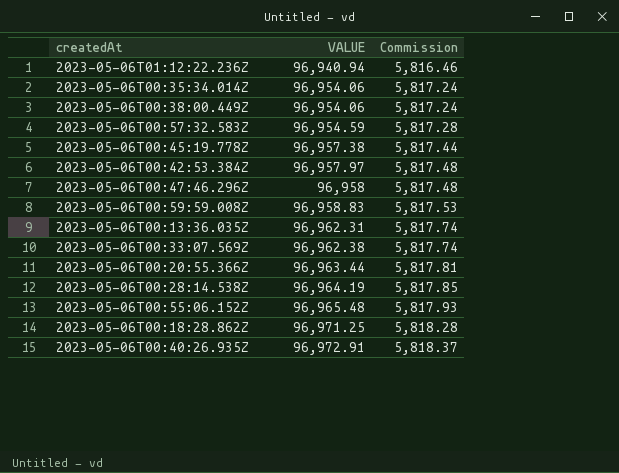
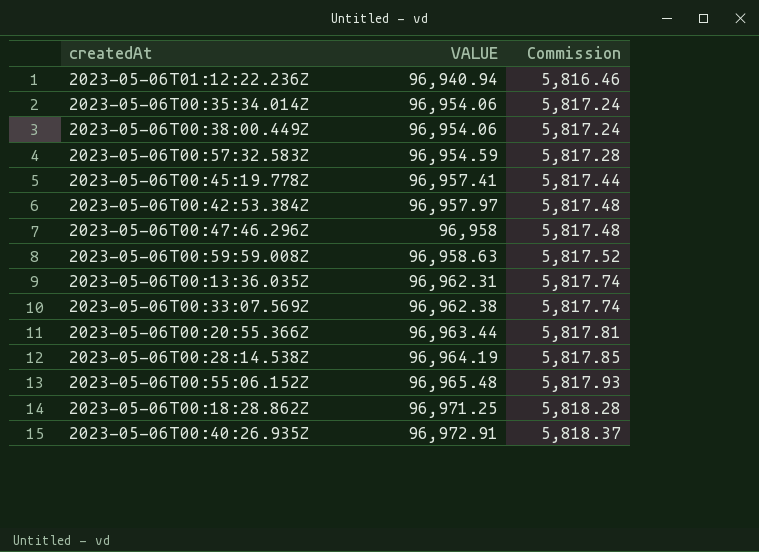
2023-05-06T00:45:19.778Z | VALUE: 96,957.38 -> 96,957.41
2023-05-06T00:59:59.008Z | VALUE: 96,958.83 -> 96,958.63
2023-05-06T00:59:59.008Z | Commission: 5,817.53 -> 5,817.52

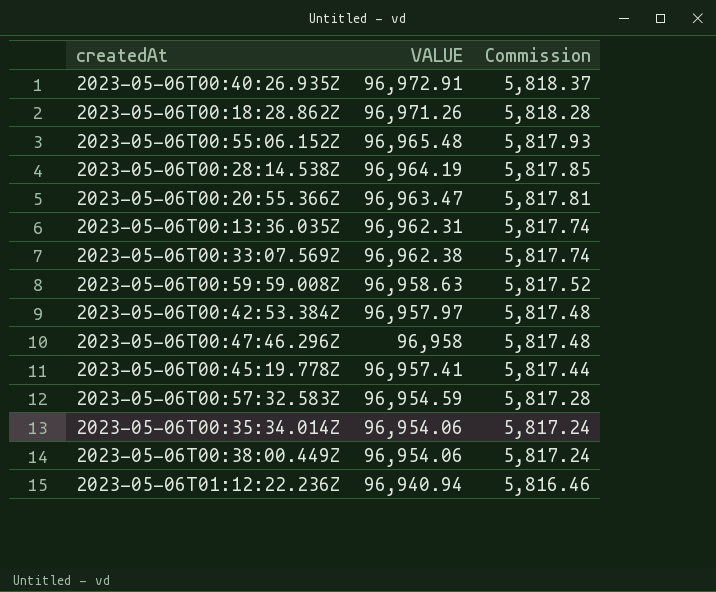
row order: VALUE ascending -> Commission descending
2023-05-06T00:18:28.862Z | VALUE: 96,971.25 -> 96,971.26
2023-05-06T00:20:55.366Z | VALUE: 96,963.44 -> 96,963.47

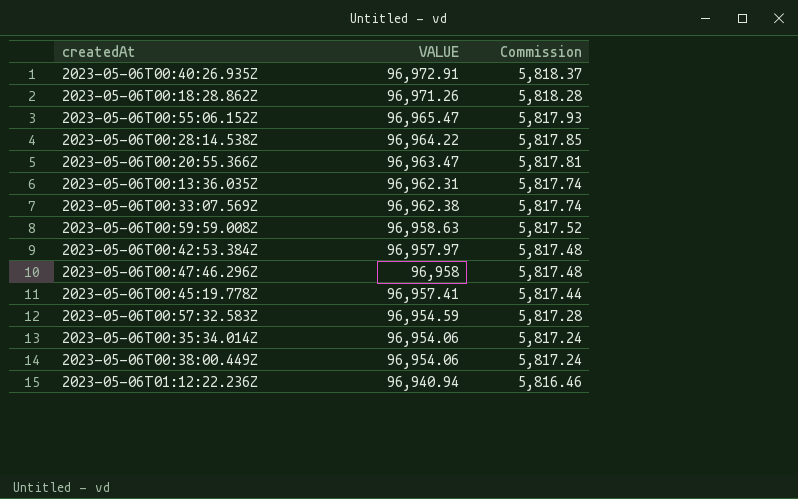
2023-05-06T00:55:06.152Z | VALUE: 96,965.48 -> 96,965.47
2023-05-06T00:28:14.538Z | VALUE: 96,964.19 -> 96,964.22

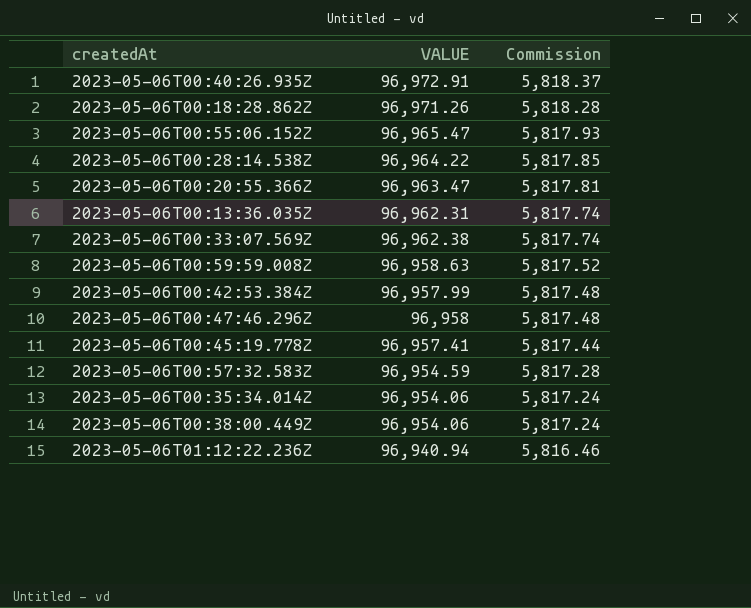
2023-05-06T00:42:53.384Z | VALUE: 96,957.97 -> 96,957.99

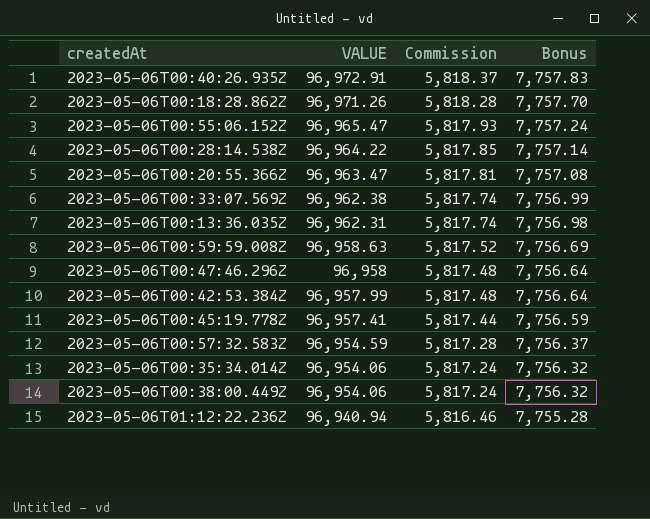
row order: Commission descending -> VALUE descending
column Bonus | formula: none -> [VALUE] * 0.08

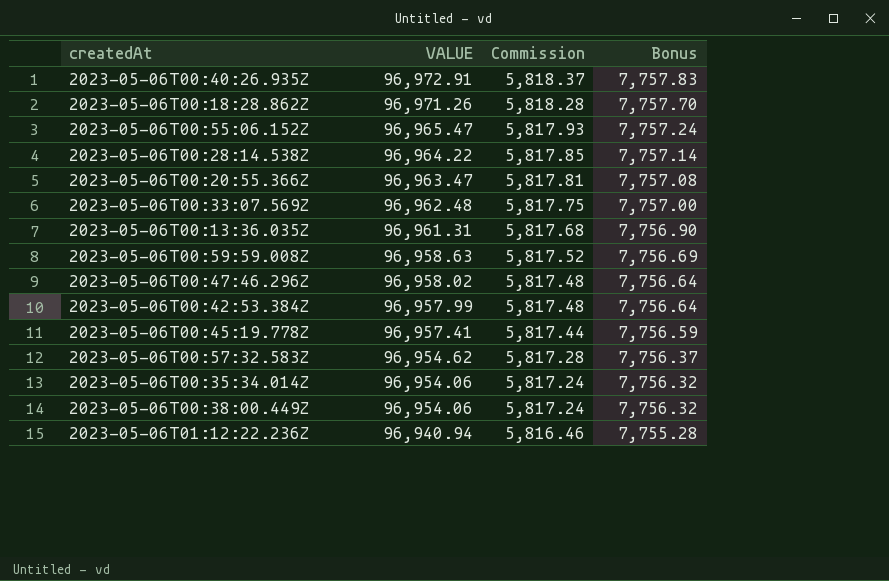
2023-05-06T00:33:07.569Z | VALUE: 96,962.38 -> 96,962.48
2023-05-06T00:33:07.569Z | Commission: 5,817.74 -> 5,817.75
2023-05-06T00:33:07.569Z | Bonus: 7,756.99 -> 7,757.00
2023-05-06T00:13:36.035Z | VALUE: 96,962.31 -> 96,961.31
2023-05-06T00:13:36.035Z | Commission: 5,817.74 -> 5,817.68
2023-05-06T00:13:36.035Z | Bonus: 7,756.98 -> 7,756.90
2023-05-06T00:47:46.296Z | VALUE: 96,958 -> 96,958.02
2023-05-06T00:57:32.583Z | VALUE: 96,954.59 -> 96,954.62

